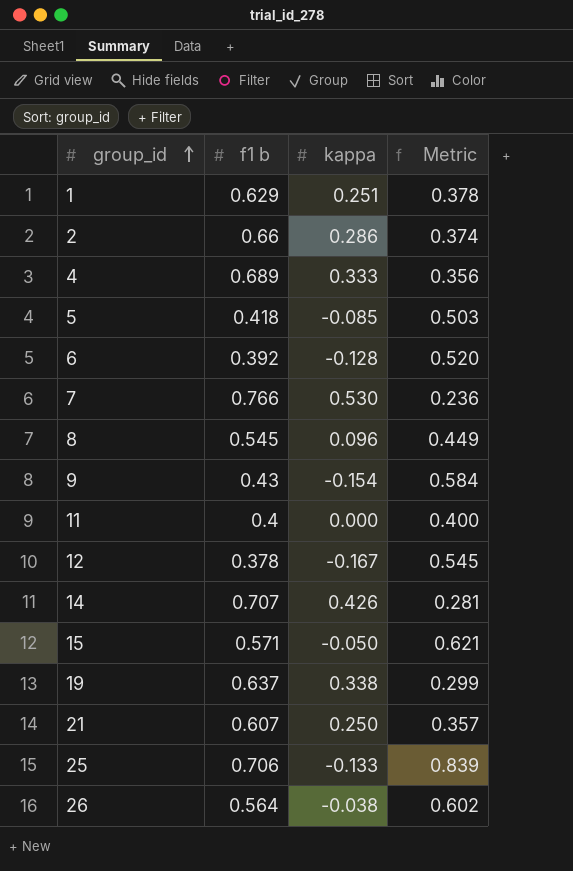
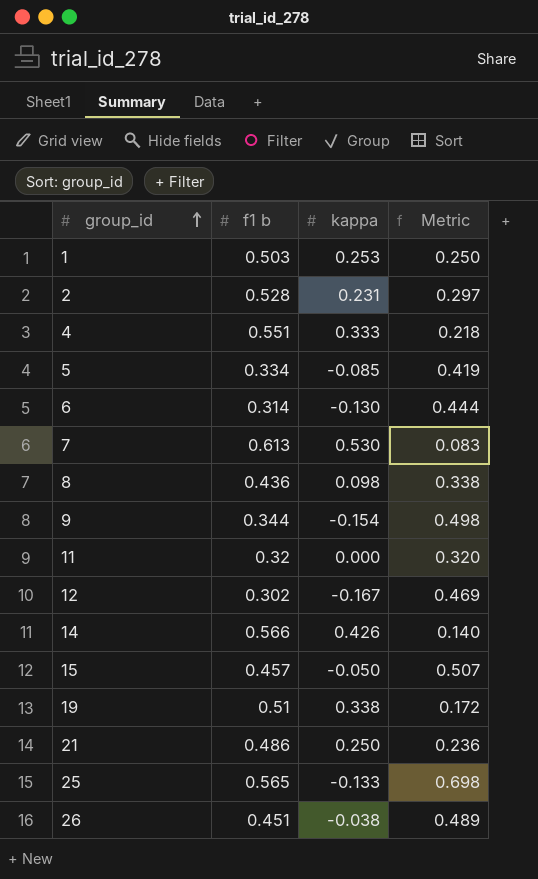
1 | f1 b: 0.629 -> 0.503
1 | kappa: 0.251 -> 0.253
1 | Metric: 0.378 -> 0.250
2 | f1 b: 0.66 -> 0.528
2 | kappa: 0.286 -> 0.231
2 | Metric: 0.374 -> 0.297
4 | f1 b: 0.689 -> 0.551
4 | Metric: 0.356 -> 0.218
5 | f1 b: 0.418 -> 0.334
5 | Metric: 0.503 -> 0.419
6 | f1 b: 0.392 -> 0.314
6 | kappa: -0.128 -> -0.130
6 | Metric: 0.520 -> 0.444
7 | f1 b: 0.766 -> 0.613
7 | Metric: 0.236 -> 0.083
8 | f1 b: 0.545 -> 0.436
8 | kappa: 0.096 -> 0.098
8 | Metric: 0.449 -> 0.338
9 | f1 b: 0.43 -> 0.344
9 | Metric: 0.584 -> 0.498
11 | f1 b: 0.4 -> 0.32
11 | Metric: 0.400 -> 0.320
12 | f1 b: 0.378 -> 0.302
12 | Metric: 0.545 -> 0.469
14 | f1 b: 0.707 -> 0.566
14 | Metric: 0.281 -> 0.140
15 | f1 b: 0.571 -> 0.457
15 | Metric: 0.621 -> 0.507
19 | f1 b: 0.637 -> 0.51
19 | Metric: 0.299 -> 0.172
21 | f1 b: 0.607 -> 0.486
21 | Metric: 0.357 -> 0.236
25 | f1 b: 0.706 -> 0.565
25 | Metric: 0.839 -> 0.698
26 | f1 b: 0.564 -> 0.451
26 | Metric: 0.602 -> 0.489

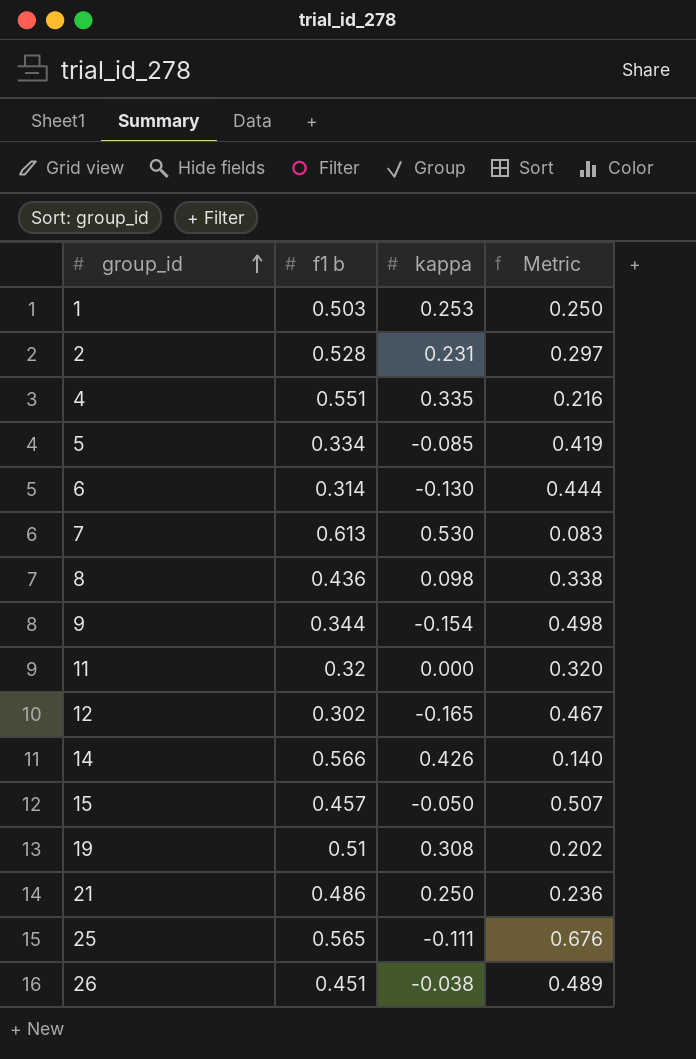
4 | kappa: 0.333 -> 0.335
4 | Metric: 0.218 -> 0.216
12 | kappa: -0.167 -> -0.165
12 | Metric: 0.469 -> 0.467
19 | kappa: 0.338 -> 0.308
19 | Metric: 0.172 -> 0.202
25 | kappa: -0.133 -> -0.111
25 | Metric: 0.698 -> 0.676

